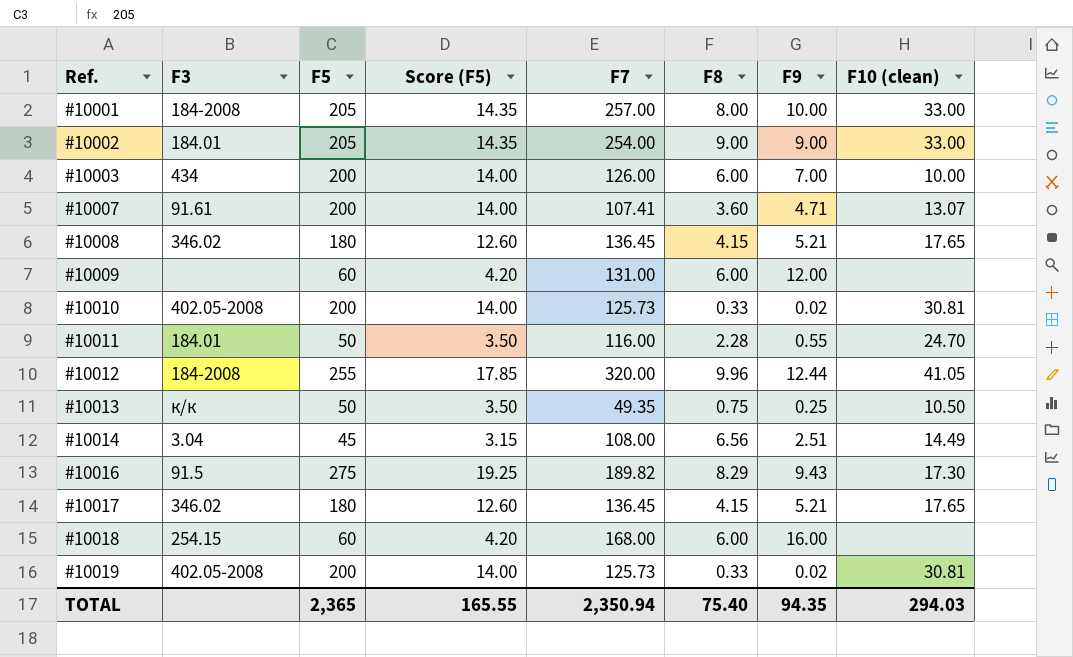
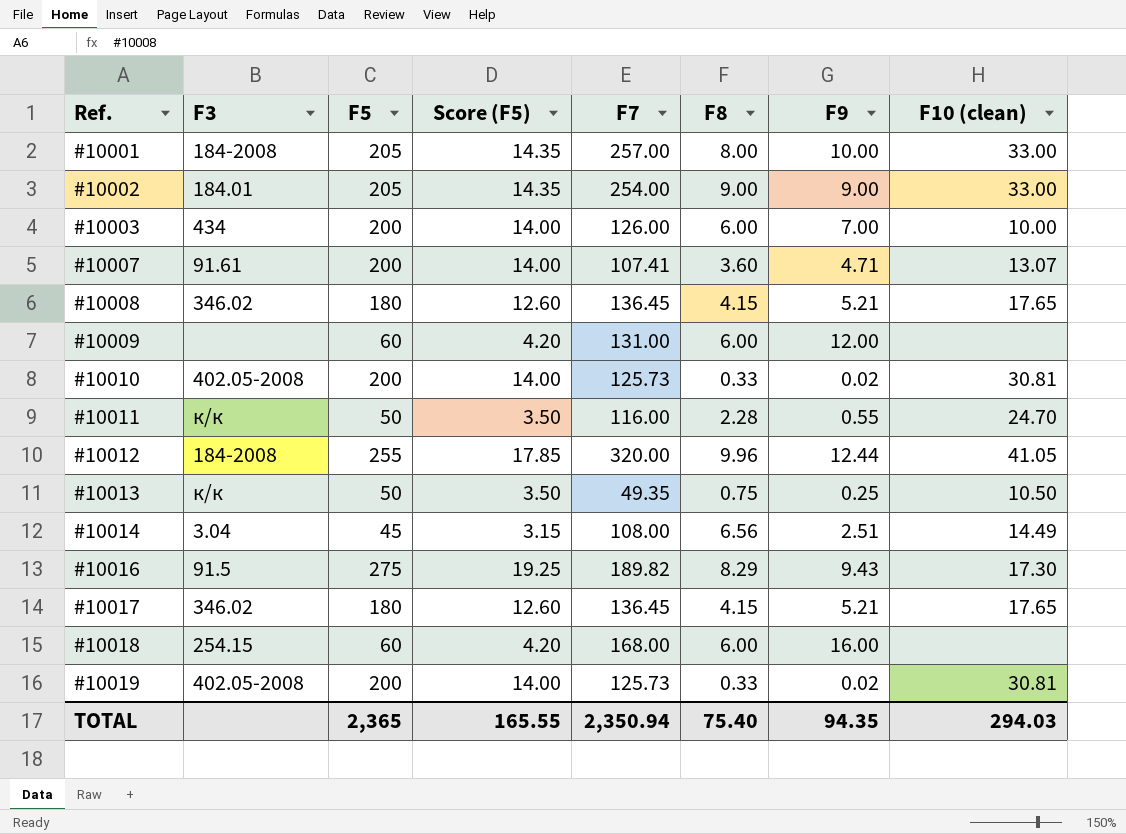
#10011 | F3: 184.01 -> к/к

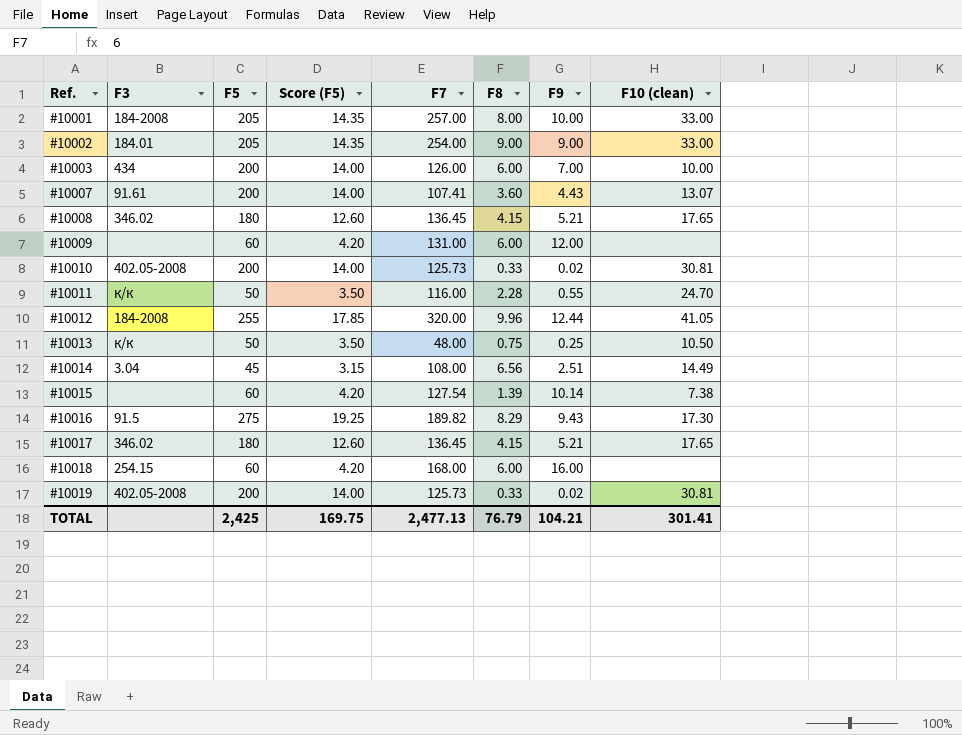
#10007 | F9: 4.71 -> 4.43
#10013 | F7: 49.35 -> 48.00
row #10015: none -> none | 60 | 4.20 | 127.54 | 1.39 | 10.14 | 7.38
TOTAL | F5: 2,365 -> 2,425
TOTAL | Score (F5): 165.55 -> 169.75
TOTAL | F7: 2,350.94 -> 2,477.13
TOTAL | F8: 75.40 -> 76.79
TOTAL | F9: 94.35 -> 104.21
TOTAL | F10 (clean): 294.03 -> 301.41

